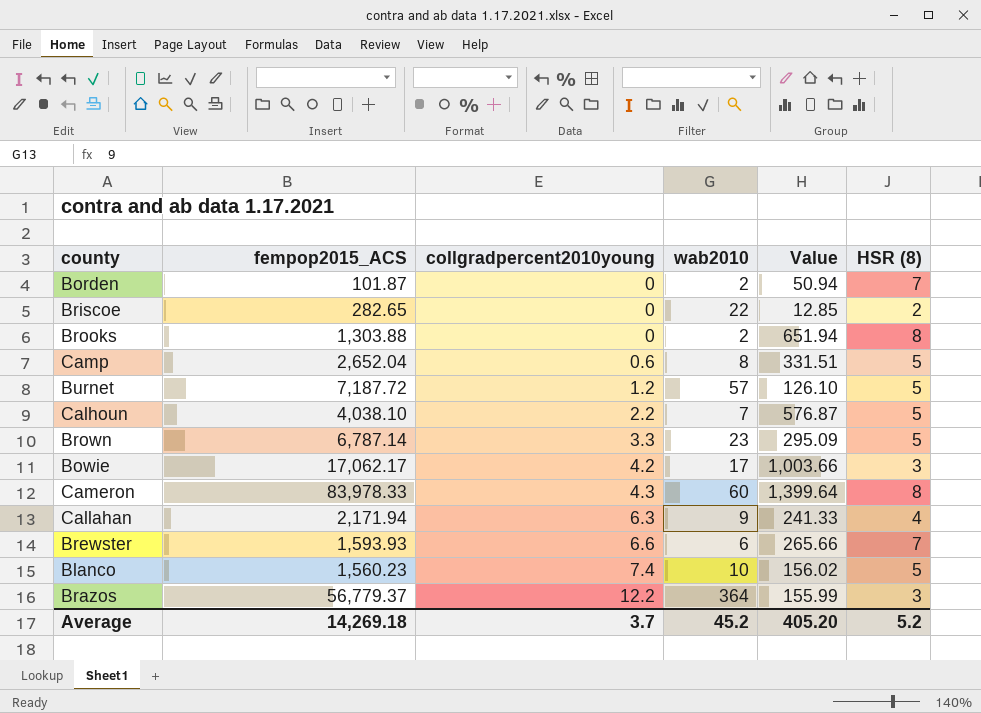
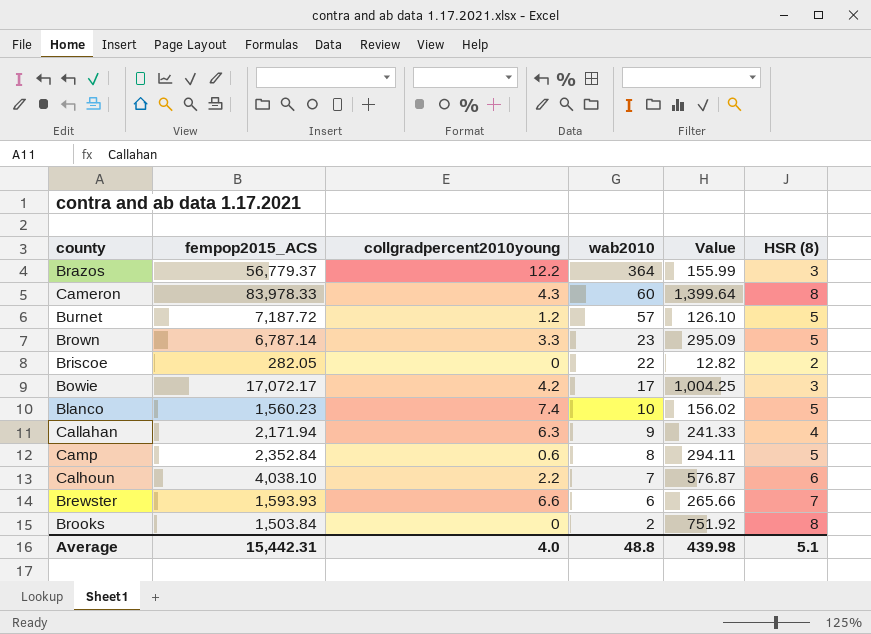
row order: collgradpercent2010young ascending -> wab2010 descending
row Borden: 101.87 | 0 | 2 | 50.94 | 7 -> none
Briscoe | fempop2015_ACS: 282.65 -> 282.05
Briscoe | Value: 12.85 -> 12.82
Bowie | fempop2015_ACS: 17,062.17 -> 17,072.17
Bowie | Value: 1,003.66 -> 1,004.25
Camp | fempop2015_ACS: 2,652.04 -> 2,352.84
Camp | Value: 331.51 -> 294.11
Calhoun | HSR (8): 5 -> 6
Brooks | fempop2015_ACS: 1,303.88 -> 1,503.84
Brooks | Value: 651.94 -> 751.92
Average | fempop2015_ACS: 14,269.18 -> 15,442.31
Average | collgradpercent2010young: 3.7 -> 4.0
Average | wab2010: 45.2 -> 48.8
Average | Value: 405.20 -> 439.98
Average | HSR (8): 5.2 -> 5.1

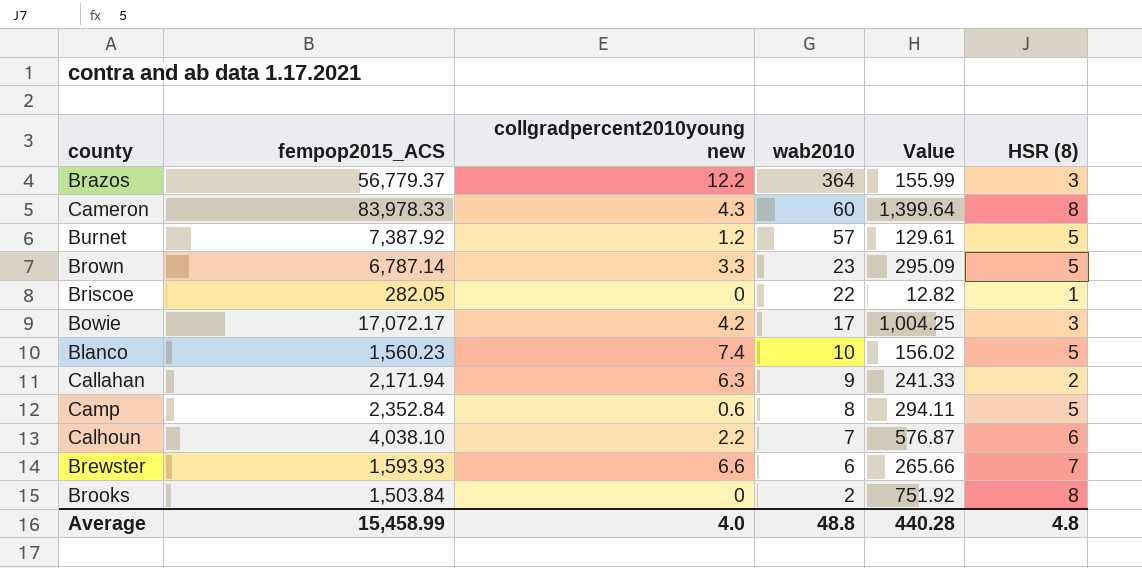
column name: collgradpercent2010young -> collgradpercent2010young new
Burnet | fempop2015_ACS: 7,187.72 -> 7,387.92
Burnet | Value: 126.10 -> 129.61
Briscoe | HSR (8): 2 -> 1
Callahan | HSR (8): 4 -> 2
Average | fempop2015_ACS: 15,442.31 -> 15,458.99
Average | Value: 439.98 -> 440.28
Average | HSR (8): 5.1 -> 4.8

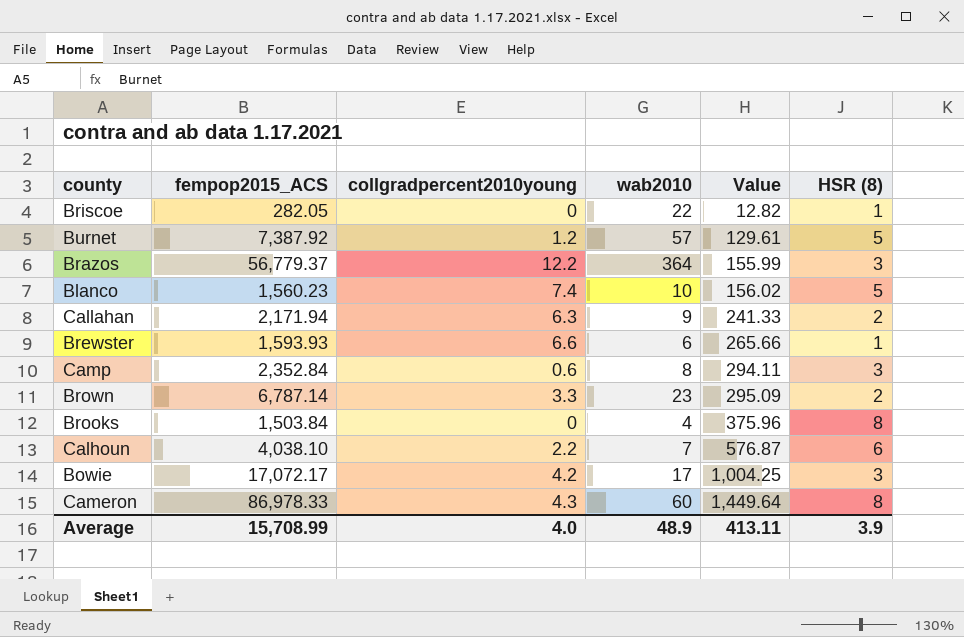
row order: wab2010 descending -> Value ascending
column name: collgradpercent2010young new -> collgradpercent2010young
Brewster | HSR (8): 7 -> 1
Camp | HSR (8): 5 -> 3
Brown | HSR (8): 5 -> 2
Brooks | wab2010: 2 -> 4
Brooks | Value: 751.92 -> 375.96
Cameron | fempop2015_ACS: 83,978.33 -> 86,978.33
Cameron | Value: 1,399.64 -> 1,449.64
Average | fempop2015_ACS: 15,458.99 -> 15,708.99
Average | wab2010: 48.8 -> 48.9
Average | Value: 440.28 -> 413.11
Average | HSR (8): 4.8 -> 3.9

